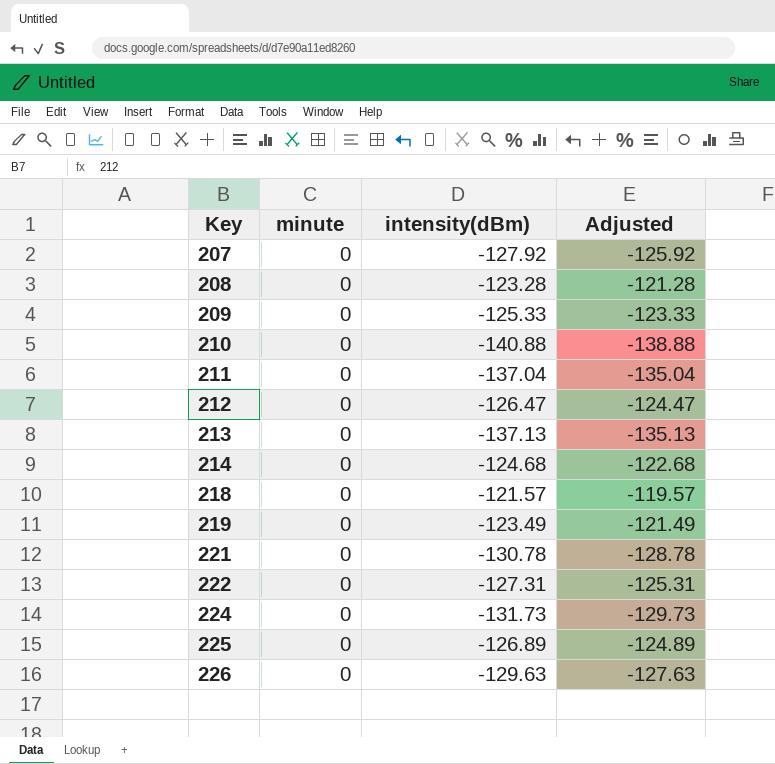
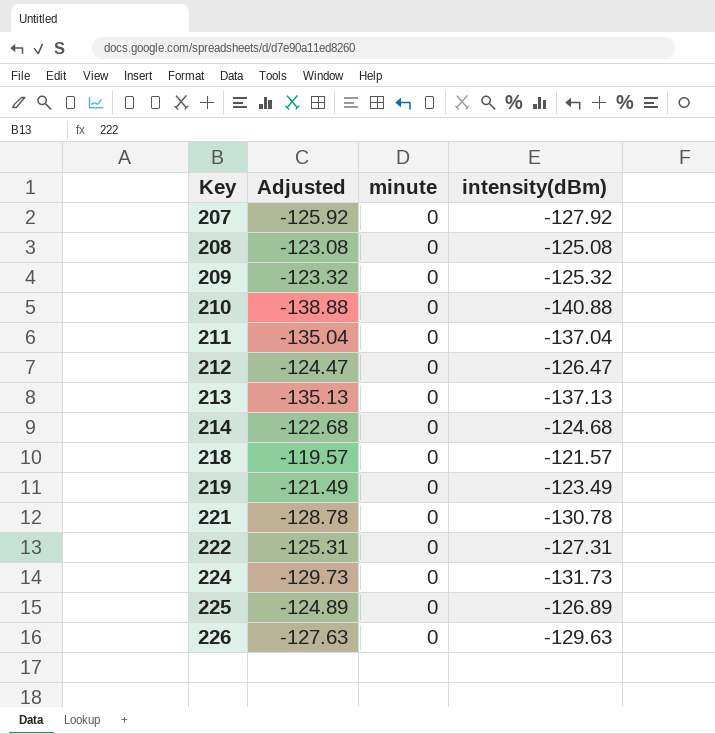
column Adjusted | position: 4 -> 2
208 | Adjusted: -121.28 -> -123.08
208 | intensity(dBm): -123.28 -> -125.08
209 | Adjusted: -123.33 -> -123.32
209 | intensity(dBm): -125.33 -> -125.32

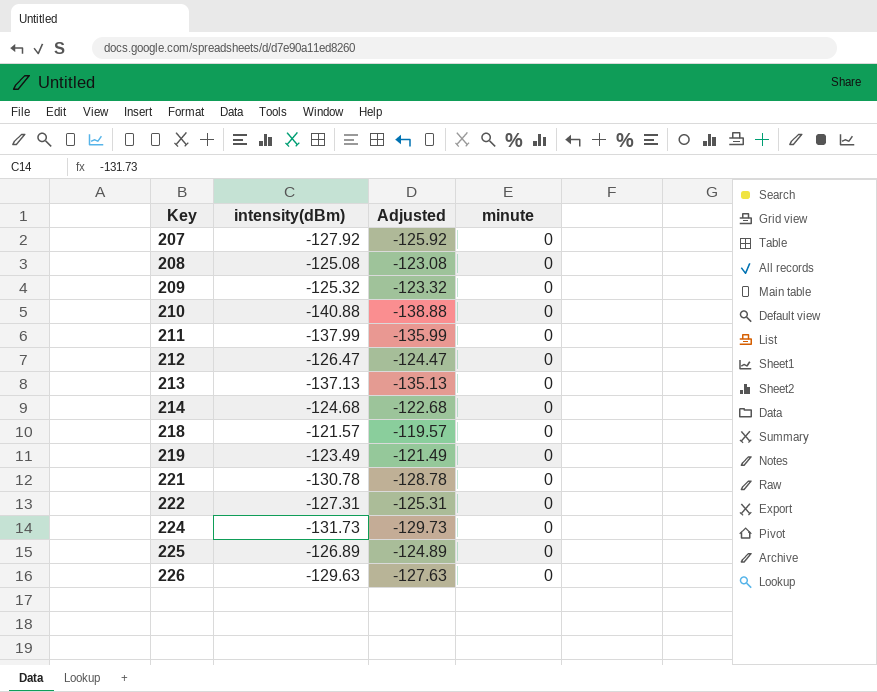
column intensity(dBm) | position: 4 -> 2
211 | intensity(dBm): -137.04 -> -137.99
211 | Adjusted: -135.04 -> -135.99

